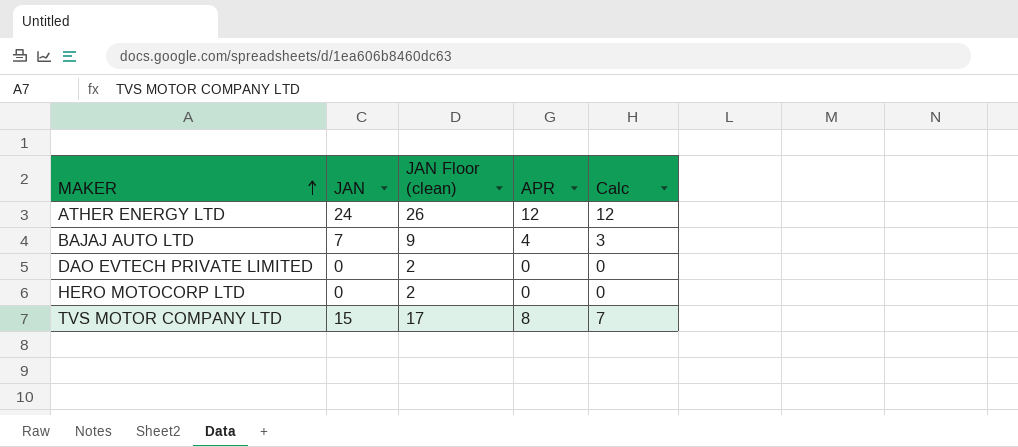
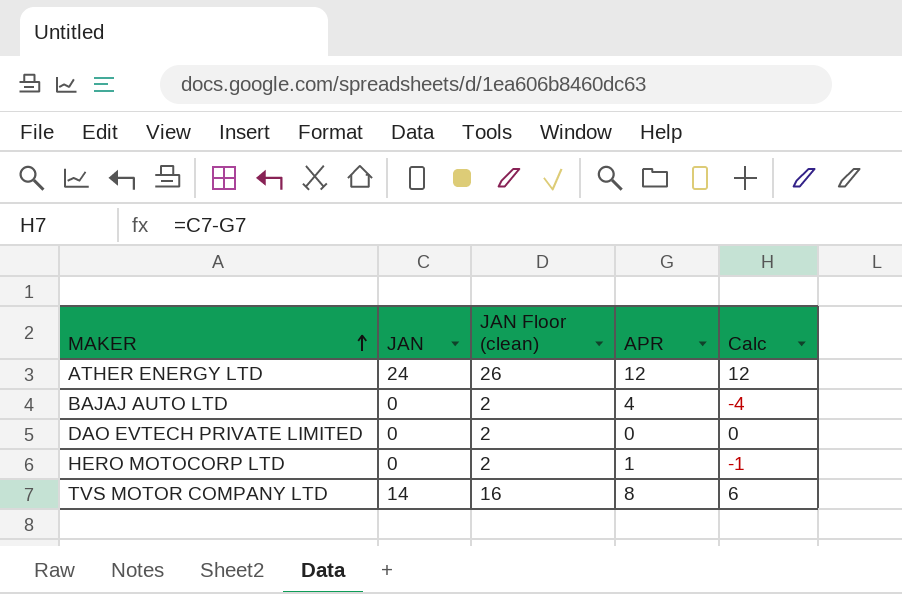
BAJAJ AUTO LTD | JAN: 7 -> 0
BAJAJ AUTO LTD | JAN Floor (clean): 9 -> 2
BAJAJ AUTO LTD | Calc: 3 -> -4
HERO MOTOCORP LTD | APR: 0 -> 1
HERO MOTOCORP LTD | Calc: 0 -> -1
TVS MOTOR COMPANY LTD | JAN: 15 -> 14
TVS MOTOR COMPANY LTD | JAN Floor (clean): 17 -> 16
TVS MOTOR COMPANY LTD | Calc: 7 -> 6

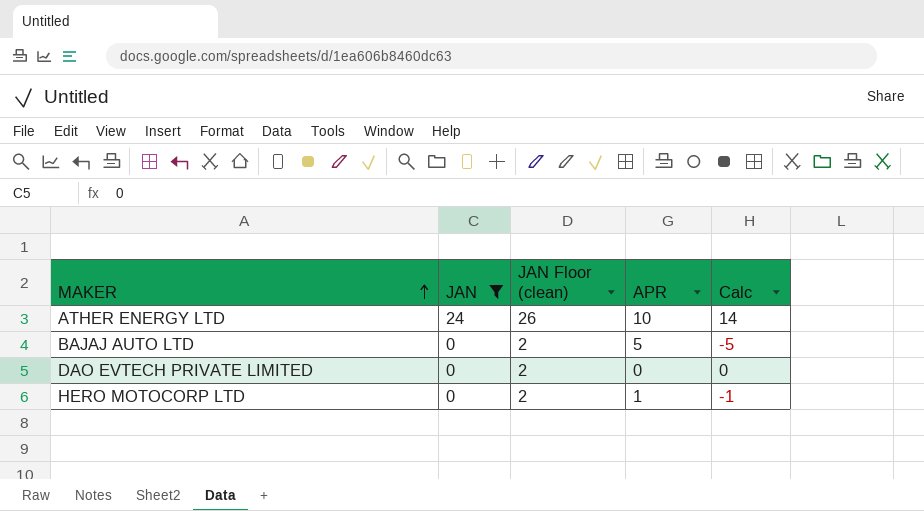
filter: none -> JAN != 14
ATHER ENERGY LTD | APR: 12 -> 10
ATHER ENERGY LTD | Calc: 12 -> 14
BAJAJ AUTO LTD | APR: 4 -> 5
BAJAJ AUTO LTD | Calc: -4 -> -5

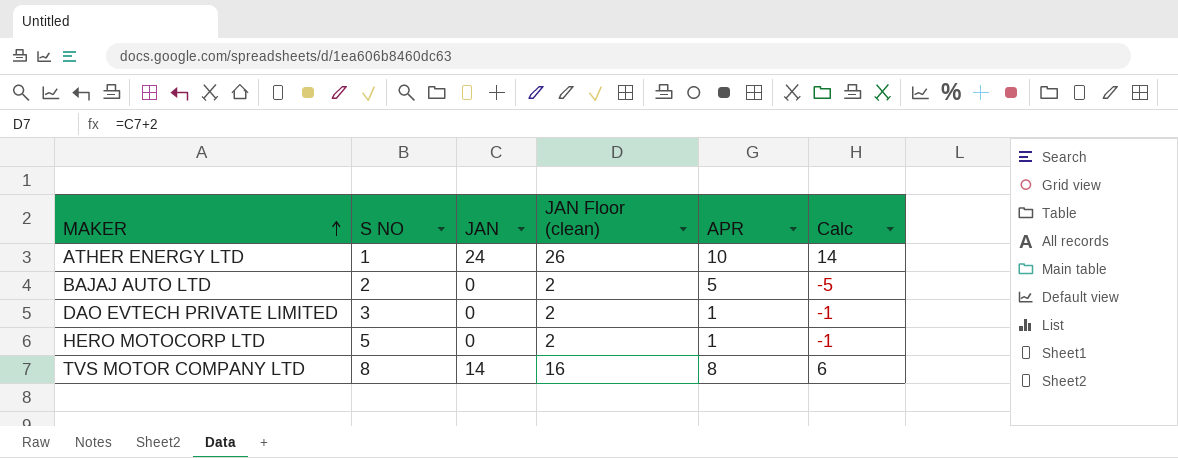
filter: JAN != 14 -> none
column S NO | position: none -> 2
DAO EVTECH PRIVATE LIMITED | APR: 0 -> 1
DAO EVTECH PRIVATE LIMITED | Calc: 0 -> -1

